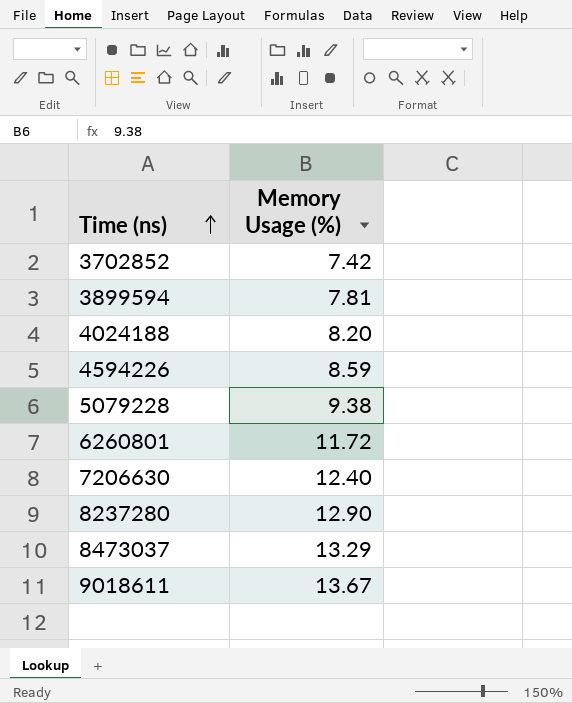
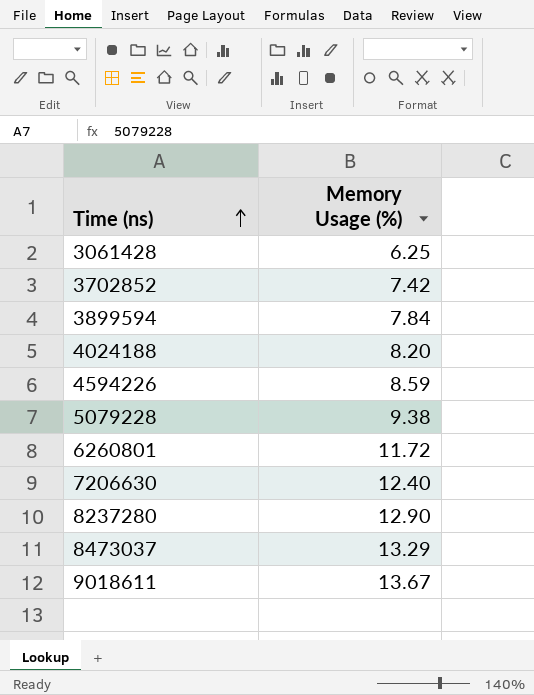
row 3061428: none -> 6.25
3899594 | Memory Usage (%): 7.81 -> 7.84

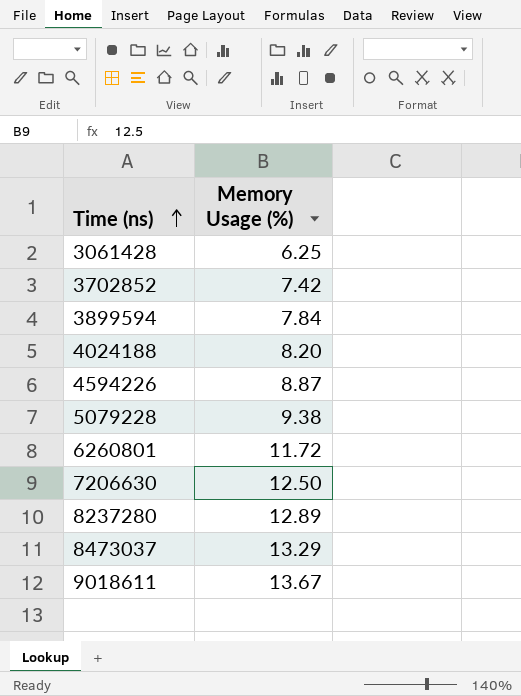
4594226 | Memory Usage (%): 8.59 -> 8.87
7206630 | Memory Usage (%): 12.40 -> 12.50
8237280 | Memory Usage (%): 12.90 -> 12.89

